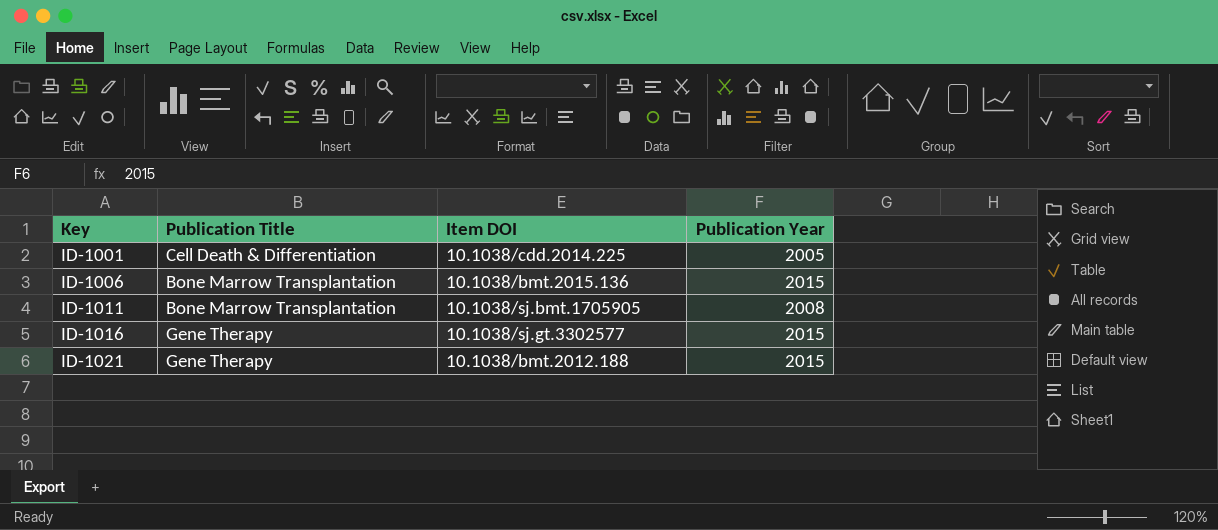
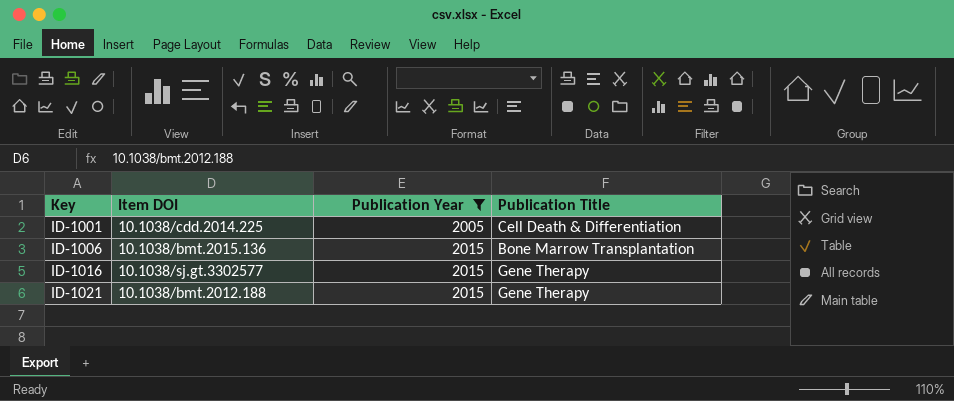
filter: none -> Publication Year != 2008
column Publication Title | position: 2 -> 4

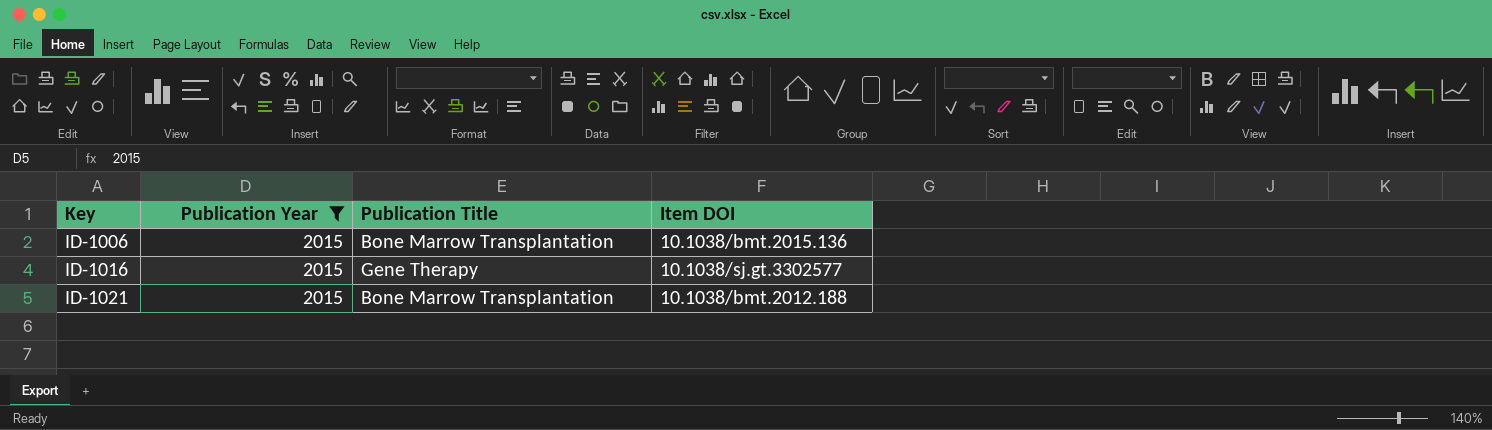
column Item DOI | position: 2 -> 4
row ID-1001: 10.1038/cdd.2014.225 | 2005 | Cell Death & Differentiation -> none
ID-1021 | Publication Title: Gene Therapy -> Bone Marrow Transplantation

